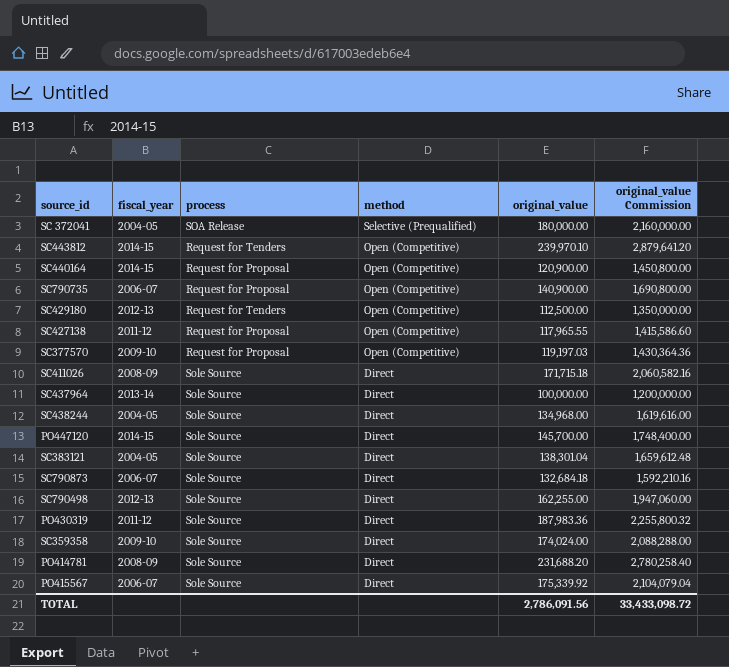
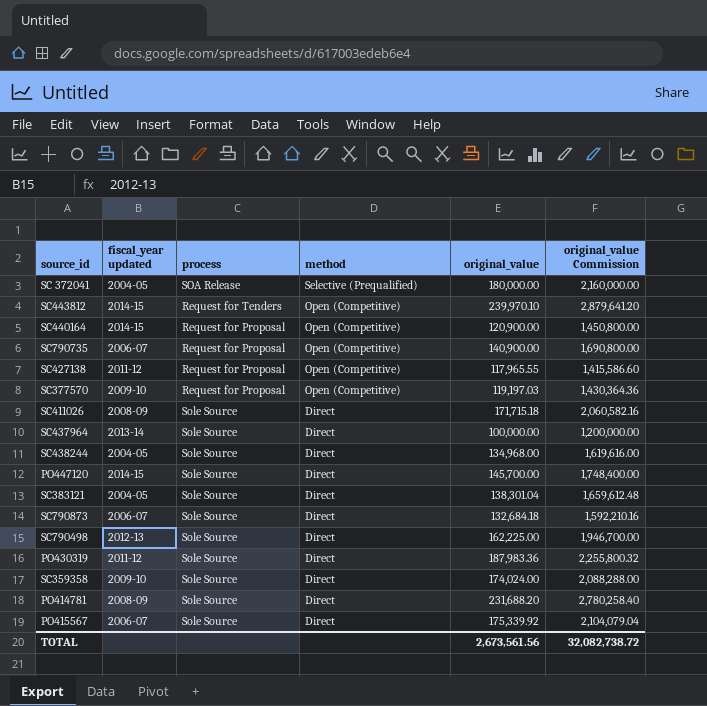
column name: fiscal_year -> fiscal_year updated
row SC429180: 2012-13 | Request for Tenders | Open (Competitive) | 112,500.00 | 1,350,000.00 -> none
SC790498 | original_value: 162,255.00 -> 162,225.00
SC790498 | original_value Commission: 1,947,060.00 -> 1,946,700.00
TOTAL | original_value: 2,786,091.56 -> 2,673,561.56
TOTAL | original_value Commission: 33,433,098.72 -> 32,082,738.72

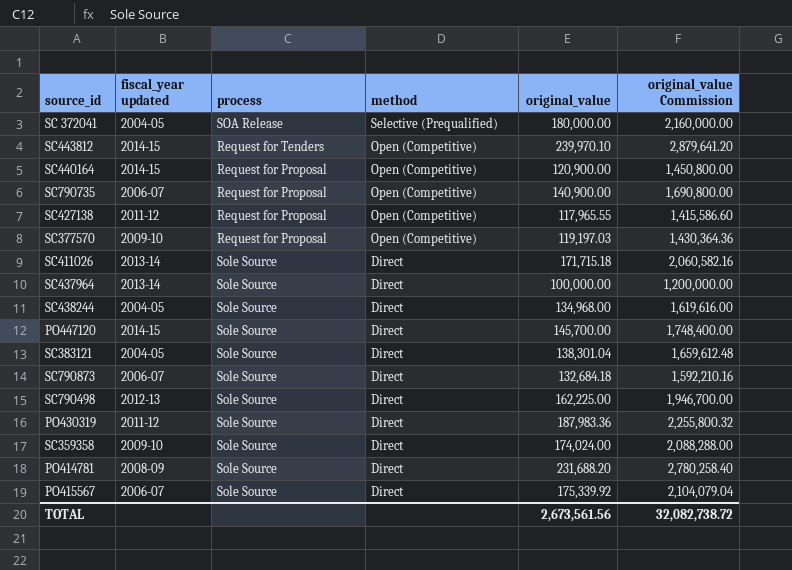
SC411026 | fiscal_year updated: 2008-09 -> 2013-14

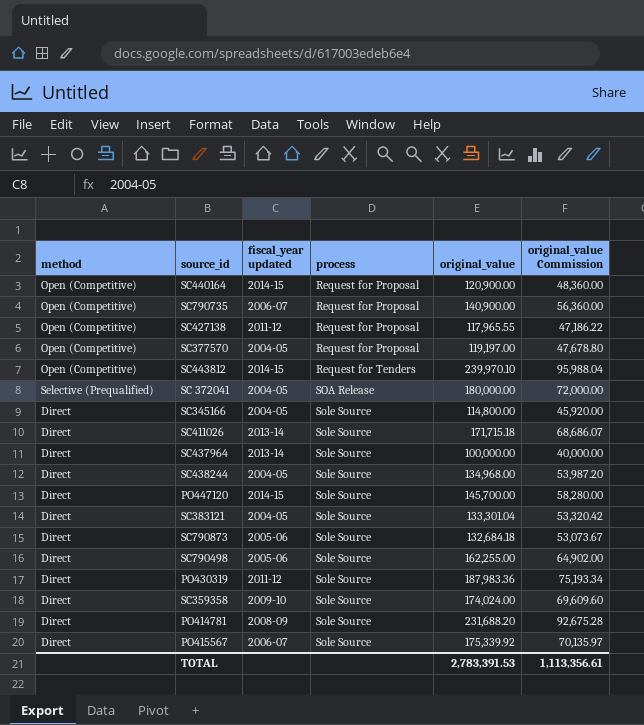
row order: method descending -> process ascending
column method | position: 4 -> 1
column original_value Commission | formula: [original_value] * 12 -> [original_value] * 0.4
SC377570 | fiscal_year updated: 2009-10 -> 2004-05
SC377570 | original_value: 119,197.03 -> 119,197.00
row SC345166: none -> Direct | 2004-05 | Sole Source | 114,800.00 | 45,920.00
SC383121 | original_value: 138,301.04 -> 133,301.04
SC790873 | fiscal_year updated: 2006-07 -> 2005-06
SC790498 | fiscal_year updated: 2012-13 -> 2005-06
SC790498 | original_value: 162,225.00 -> 162,255.00
TOTAL | original_value: 2,673,561.56 -> 2,783,391.53
TOTAL | original_value Commission: 32,082,738.72 -> 1,113,356.61

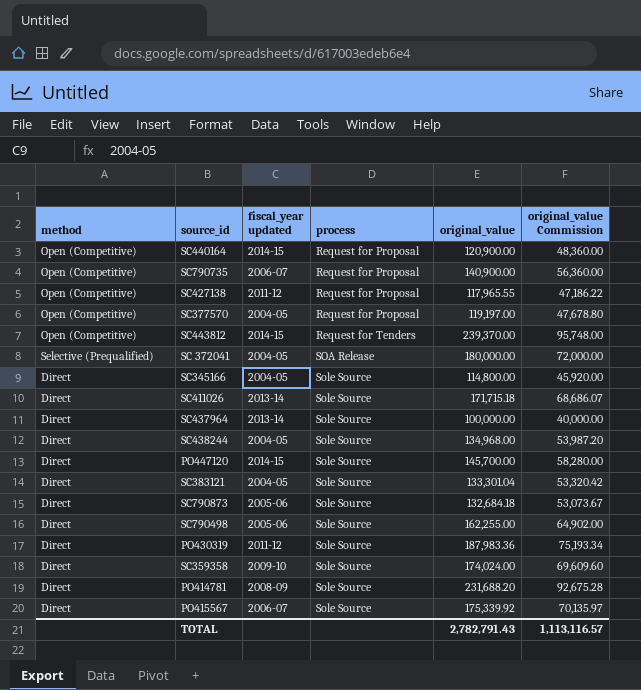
SC443812 | original_value: 239,970.10 -> 239,370.00
SC443812 | original_value Commission: 95,988.04 -> 95,748.00
TOTAL | original_value: 2,783,391.53 -> 2,782,791.43
TOTAL | original_value Commission: 1,113,356.61 -> 1,113,116.57

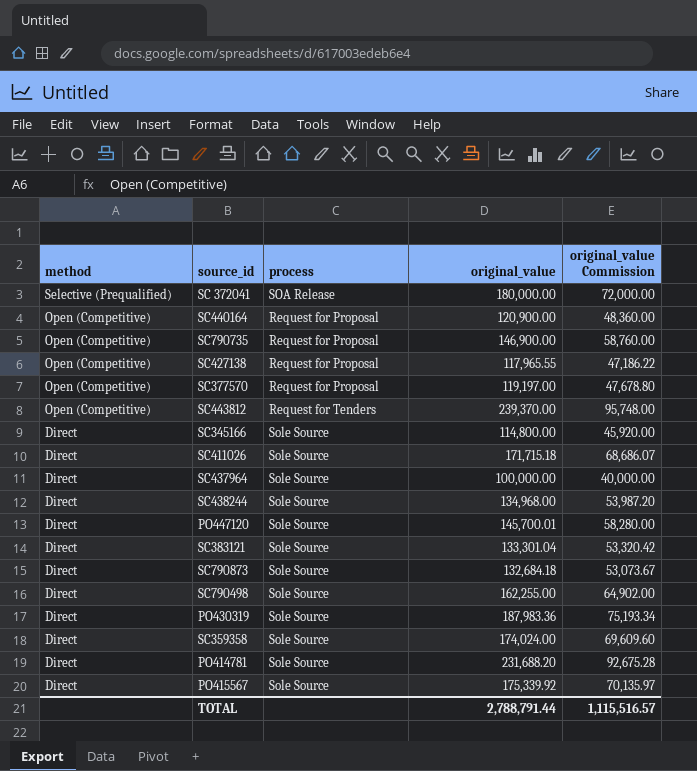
row order: process ascending -> method descending
column fiscal_year updated | position: 3 -> none
SC790735 | original_value: 140,900.00 -> 146,900.00
SC790735 | original_value Commission: 56,360.00 -> 58,760.00
PO447120 | original_value: 145,700.00 -> 145,700.01
TOTAL | original_value: 2,782,791.43 -> 2,788,791.44
TOTAL | original_value Commission: 1,113,116.57 -> 1,115,516.57

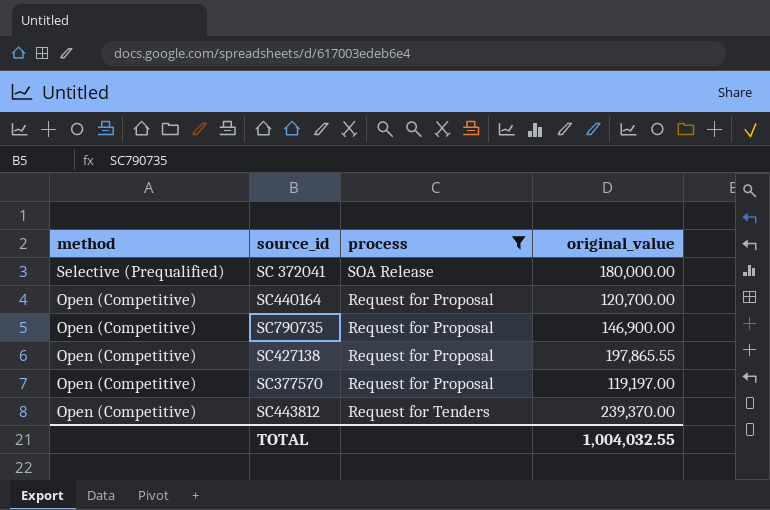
filter: none -> process != Sole Source
column original_value Commission | formula: [original_value] * 0.4 -> none
SC440164 | original_value: 120,900.00 -> 120,700.00
SC427138 | original_value: 117,965.55 -> 197,865.55
TOTAL | original_value: 2,788,791.44 -> 1,004,032.55

